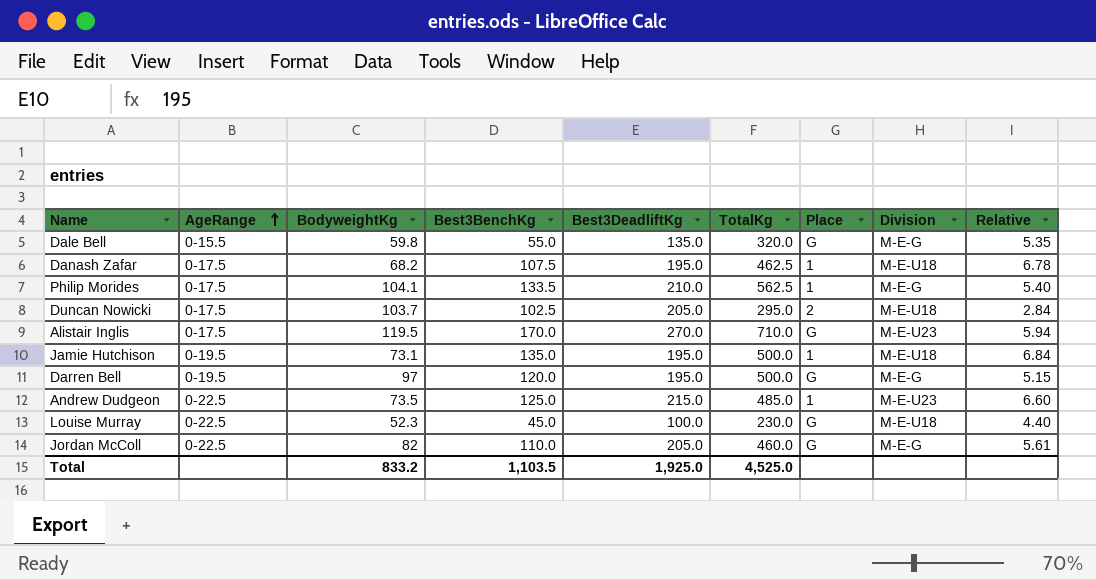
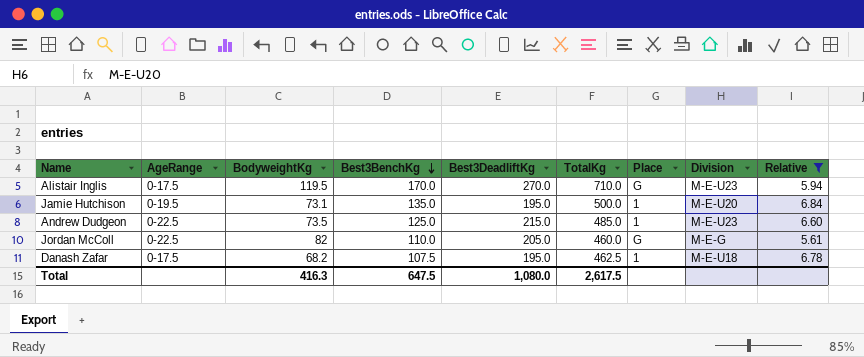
filter: none -> Relative >= 5.61
row order: AgeRange ascending -> Best3BenchKg descending
Jamie Hutchison | Division: M-E-U18 -> M-E-U20
Total | BodyweightKg: 833.2 -> 416.3
Total | Best3BenchKg: 1,103.5 -> 647.5
Total | Best3DeadliftKg: 1,925.0 -> 1,080.0
Total | TotalKg: 4,525.0 -> 2,617.5

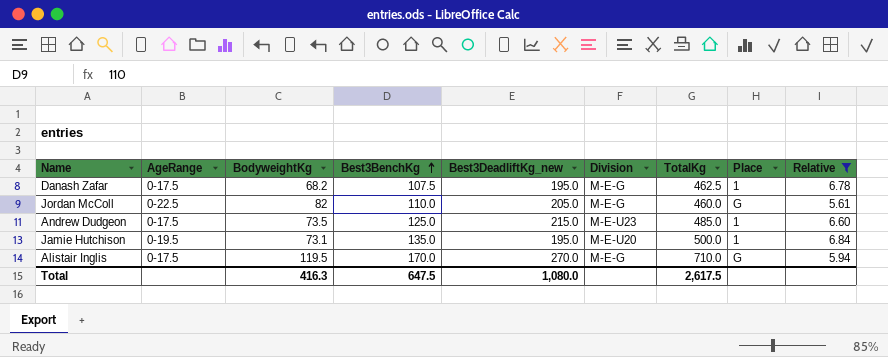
row order: Best3BenchKg descending -> Best3BenchKg ascending
column name: Best3DeadliftKg -> Best3DeadliftKg_new
column Division | position: 8 -> 6
Danash Zafar | Division: M-E-U18 -> M-E-G
Andrew Dudgeon | AgeRange: 0-22.5 -> 0-17.5
Alistair Inglis | Division: M-E-U23 -> M-E-G

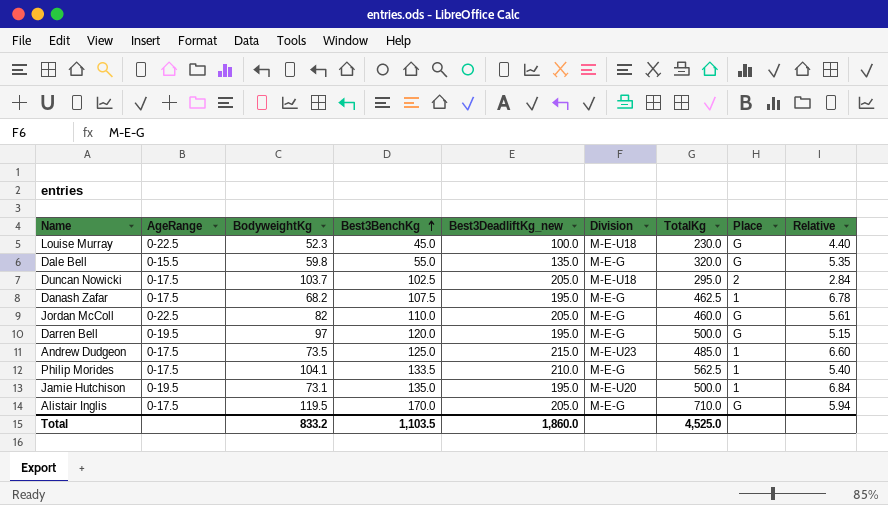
filter: Relative >= 5.61 -> none
Alistair Inglis | Best3DeadliftKg_new: 270.0 -> 205.0
Total | BodyweightKg: 416.3 -> 833.2
Total | Best3BenchKg: 647.5 -> 1,103.5
Total | Best3DeadliftKg_new: 1,080.0 -> 1,860.0
Total | TotalKg: 2,617.5 -> 4,525.0

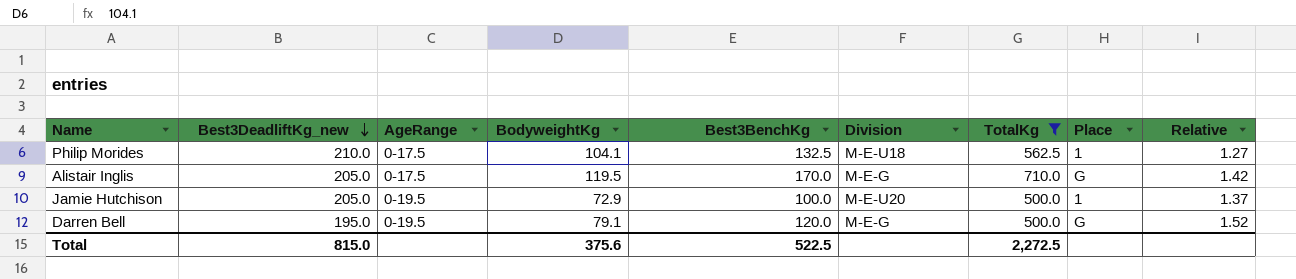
filter: none -> TotalKg >= 500.0
row order: Best3BenchKg ascending -> Best3DeadliftKg_new descending
column Best3DeadliftKg_new | position: 5 -> 2
column Relative | formula: [TotalKg] / [BodyweightKg] -> [Best3BenchKg] / [BodyweightKg]
Philip Morides | Best3BenchKg: 133.5 -> 132.5
Philip Morides | Division: M-E-G -> M-E-U18
Jamie Hutchison | Best3DeadliftKg_new: 195.0 -> 205.0
Jamie Hutchison | BodyweightKg: 73.1 -> 72.9
Jamie Hutchison | Best3BenchKg: 135.0 -> 100.0
Darren Bell | BodyweightKg: 97 -> 79.1
Total | Best3DeadliftKg_new: 1,860.0 -> 815.0
Total | BodyweightKg: 833.2 -> 375.6
Total | Best3BenchKg: 1,103.5 -> 522.5
Total | TotalKg: 4,525.0 -> 2,272.5

